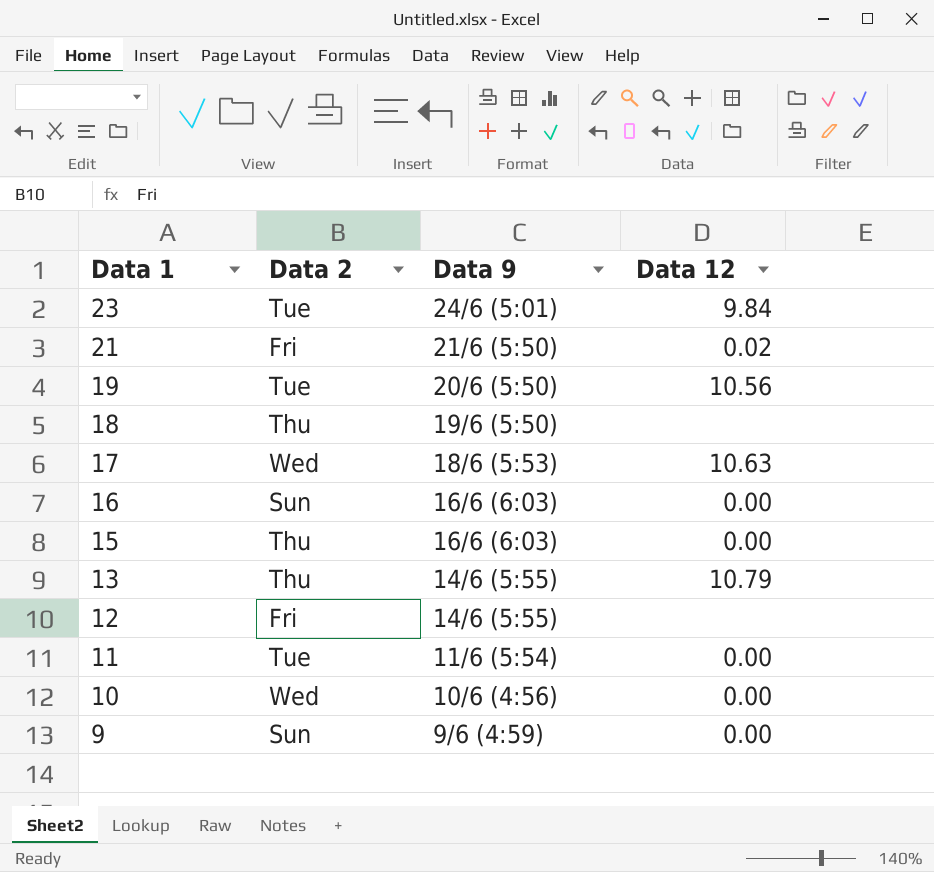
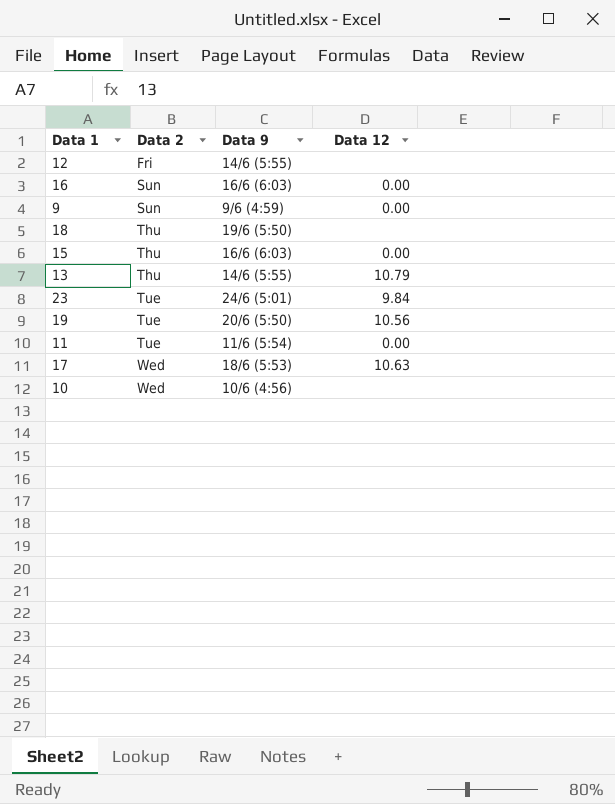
row order: Data 1 descending -> Data 2 ascending
row 21: Fri | 21/6 (5:50) | 0.02 -> none
10 | Data 12: 0.00 -> none

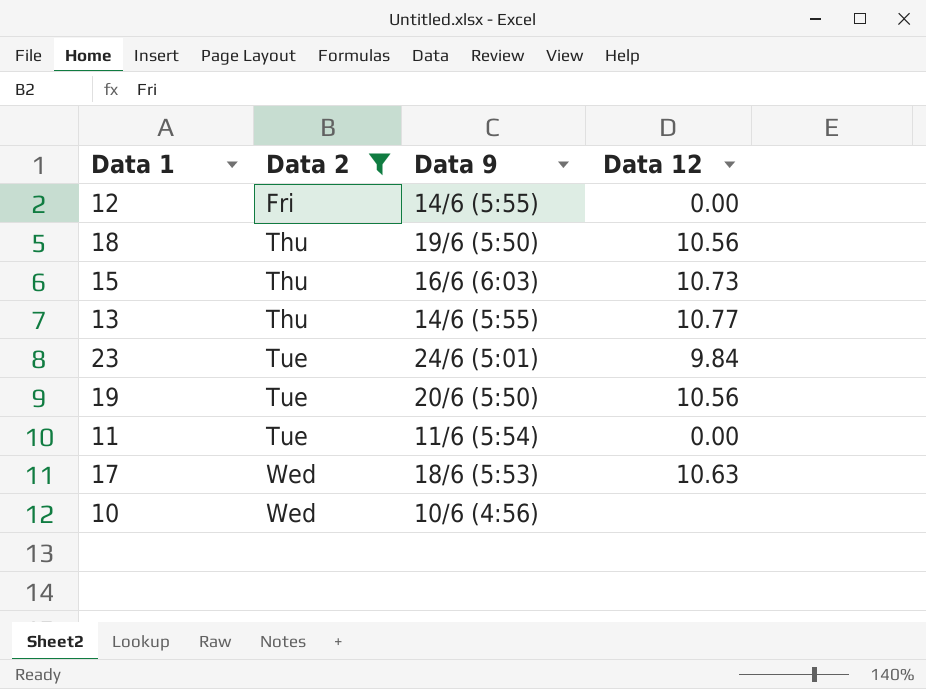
filter: none -> Data 2 != Sun
12 | Data 12: none -> 0.00
18 | Data 12: none -> 10.56
15 | Data 12: 0.00 -> 10.73
13 | Data 12: 10.79 -> 10.77

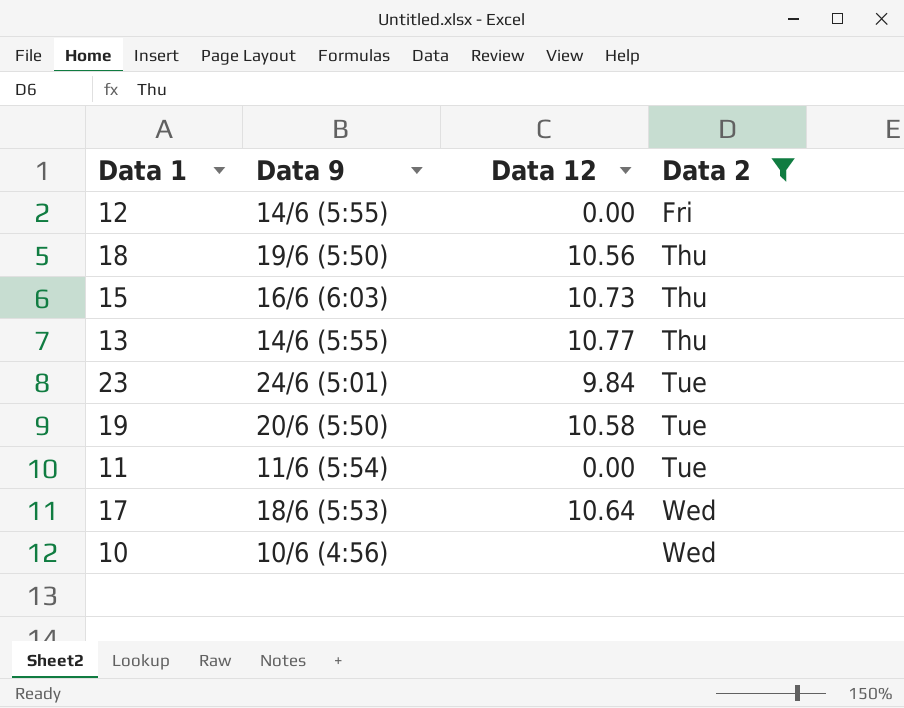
column Data 2 | position: 2 -> 4
19 | Data 12: 10.56 -> 10.58
17 | Data 12: 10.63 -> 10.64

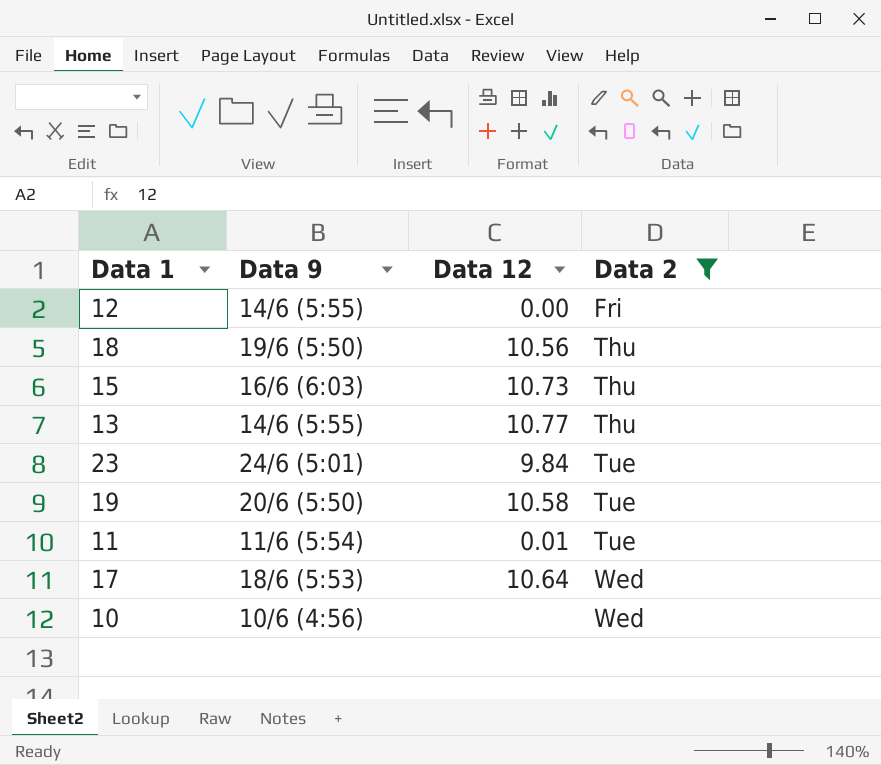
11 | Data 12: 0.00 -> 0.01

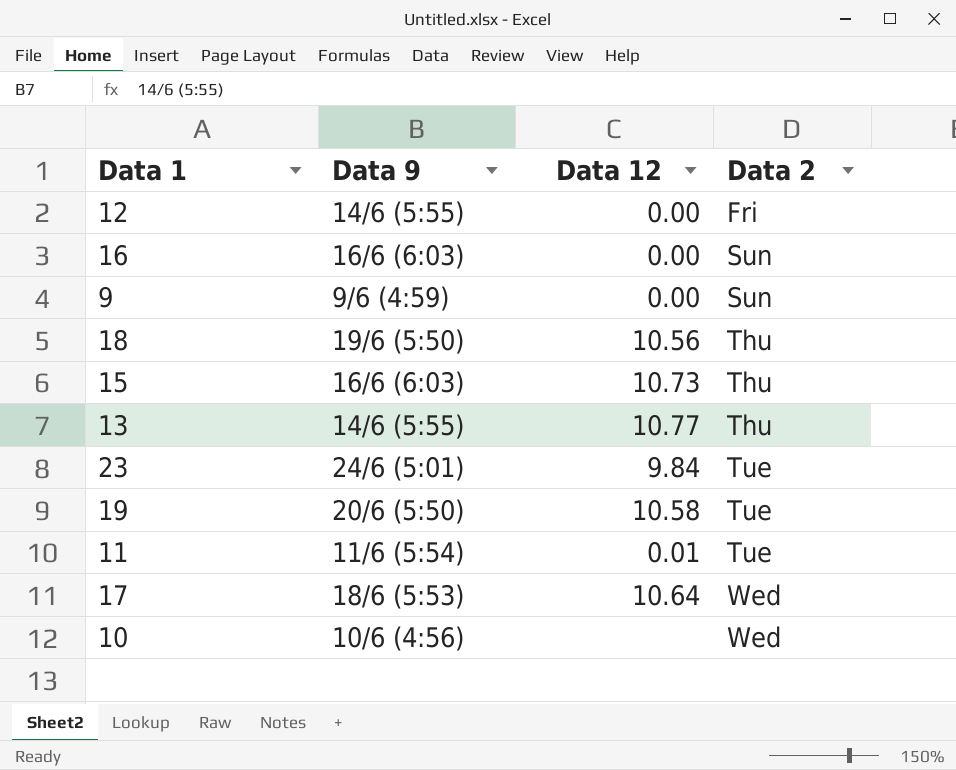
filter: Data 2 != Sun -> none

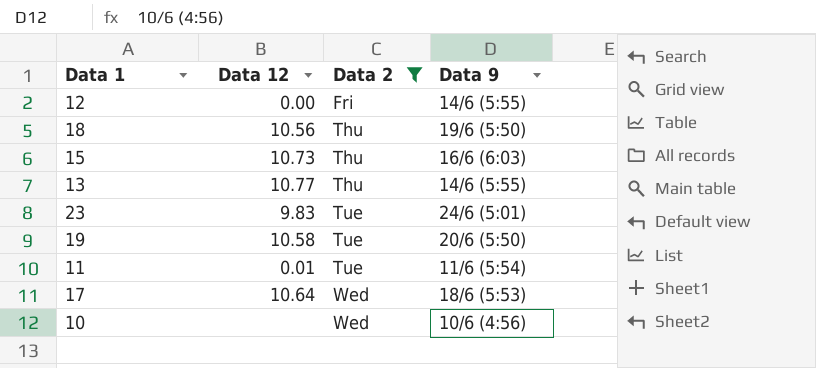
filter: none -> Data 2 != Sun
column Data 9 | position: 2 -> 4
23 | Data 12: 9.84 -> 9.83

